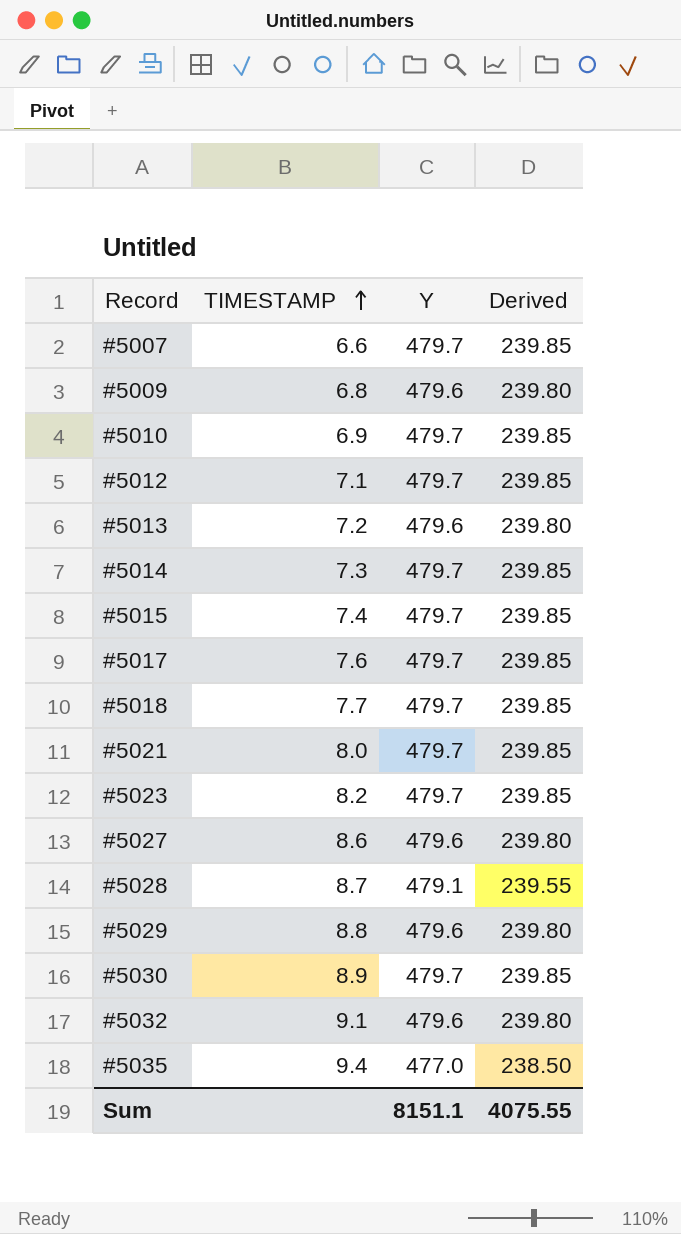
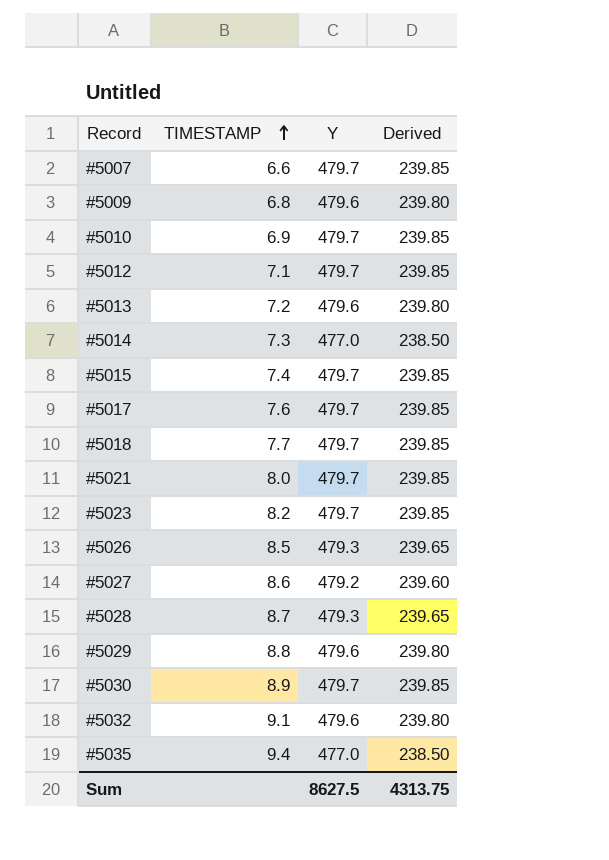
#5014 | Y: 479.7 -> 477.0
#5014 | Derived: 239.85 -> 238.50
row #5026: none -> 8.5 | 479.3 | 239.65
#5027 | Y: 479.6 -> 479.2
#5027 | Derived: 239.80 -> 239.60
#5028 | Y: 479.1 -> 479.3
#5028 | Derived: 239.55 -> 239.65
Sum | Y: 8151.1 -> 8627.5
Sum | Derived: 4075.55 -> 4313.75

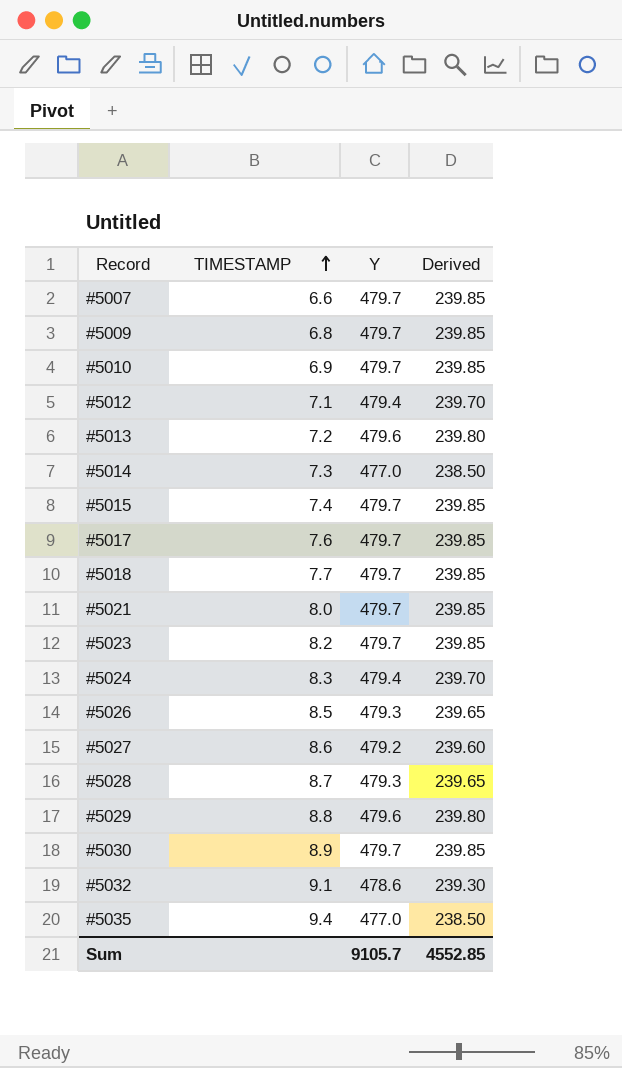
#5009 | Y: 479.6 -> 479.7
#5009 | Derived: 239.80 -> 239.85
#5012 | Y: 479.7 -> 479.4
#5012 | Derived: 239.85 -> 239.70
row #5024: none -> 8.3 | 479.4 | 239.70
#5032 | Y: 479.6 -> 478.6
#5032 | Derived: 239.80 -> 239.30
Sum | Y: 8627.5 -> 9105.7
Sum | Derived: 4313.75 -> 4552.85

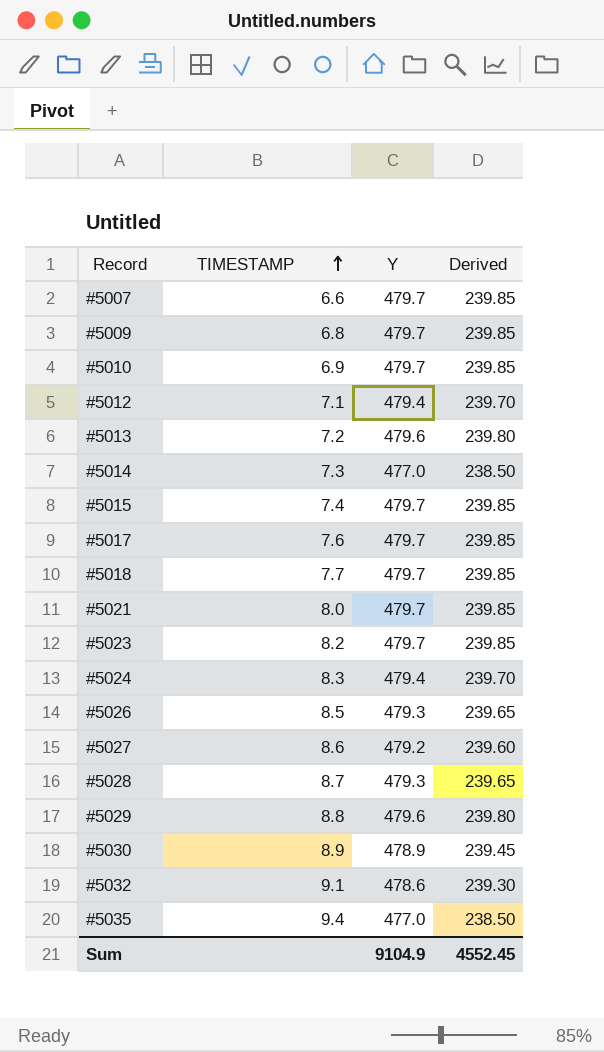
#5030 | Y: 479.7 -> 478.9
#5030 | Derived: 239.85 -> 239.45
Sum | Y: 9105.7 -> 9104.9
Sum | Derived: 4552.85 -> 4552.45

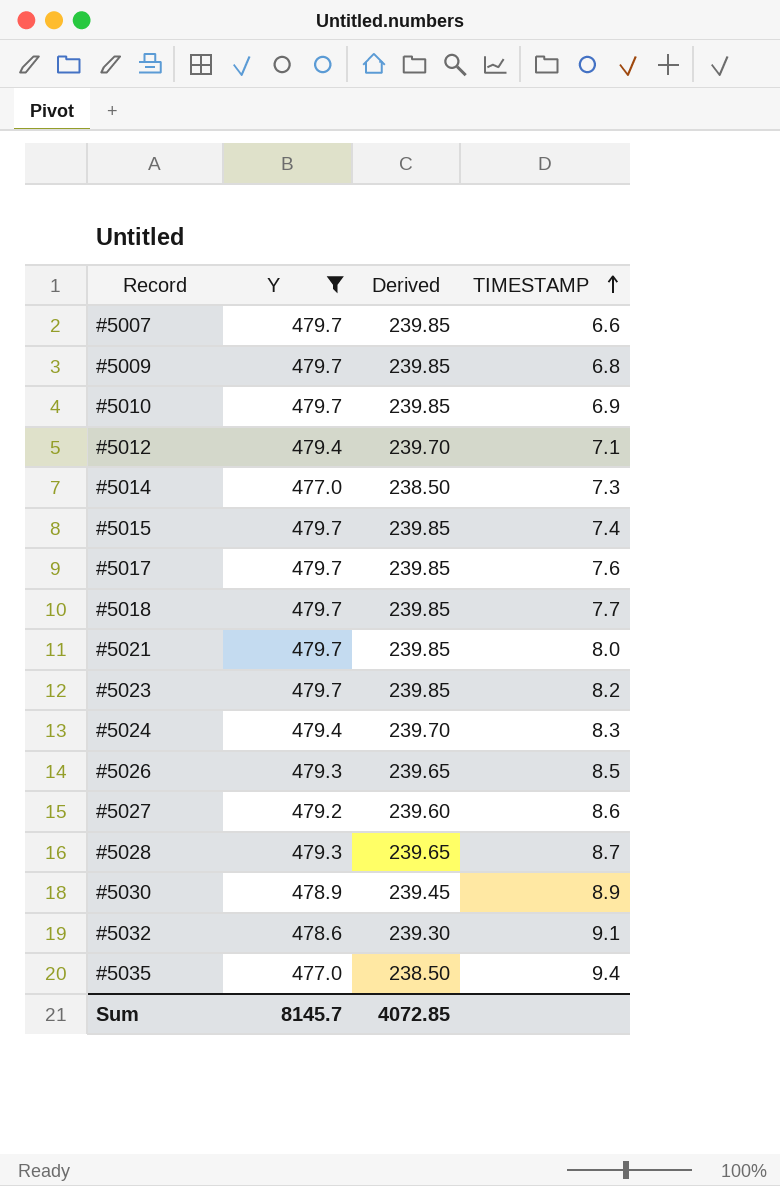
filter: none -> Y != 479.6
column TIMESTAMP | position: 2 -> 4
Sum | Y: 9104.9 -> 8145.7
Sum | Derived: 4552.45 -> 4072.85

